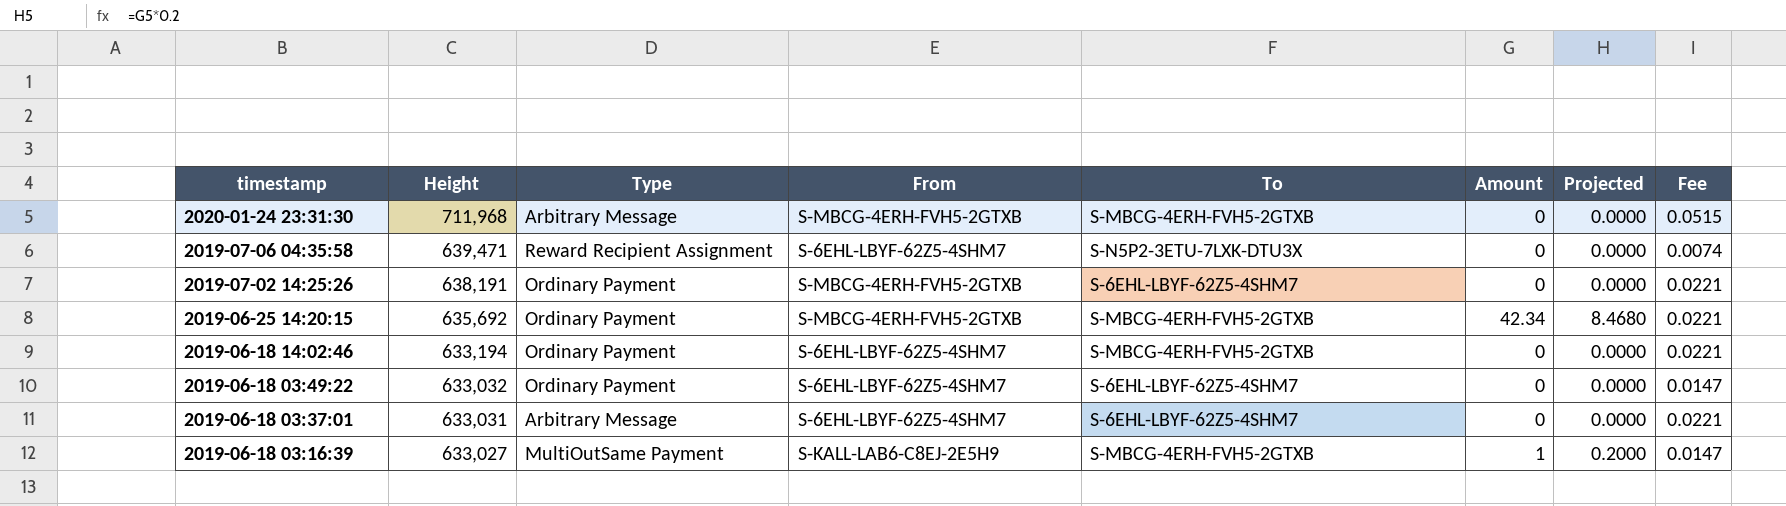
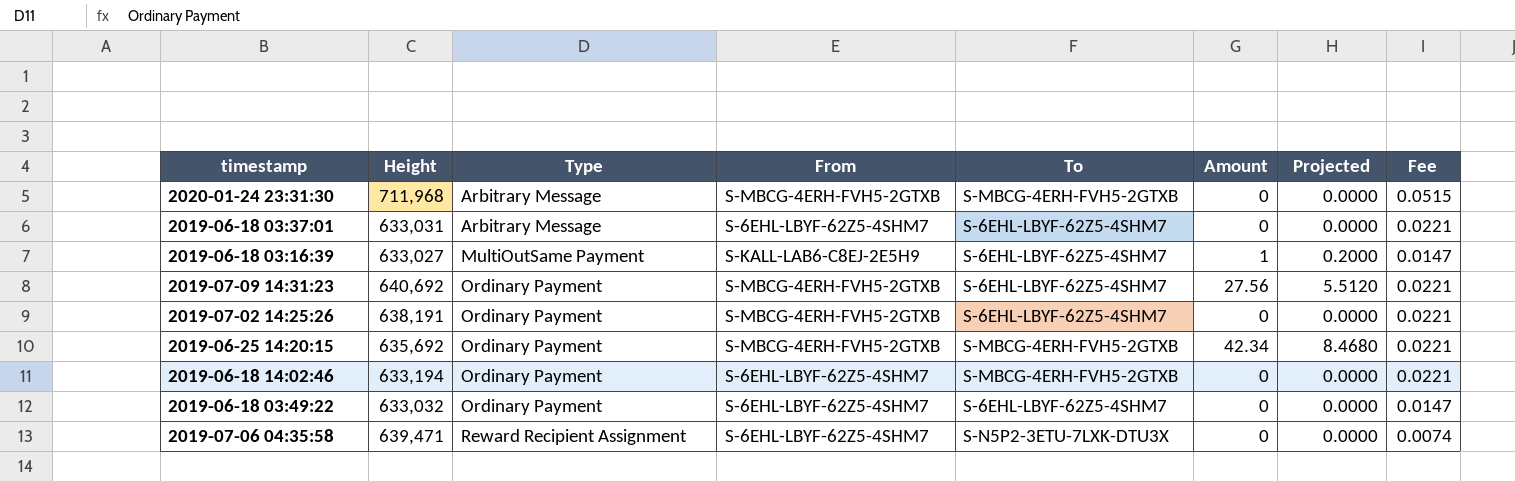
row order: timestamp descending -> Type ascending
2019-06-18 03:16:39 | To: S-MBCG-4ERH-FVH5-2GTXB -> S-6EHL-LBYF-62Z5-4SHM7
row 2019-07-09 14:31:23: none -> 640,692 | Ordinary Payment | S-MBCG-4ERH-FVH5-2GTXB | S-6EHL-LBYF-62Z5-4SHM7 | 27.56 | 5.5120 | 0.0221

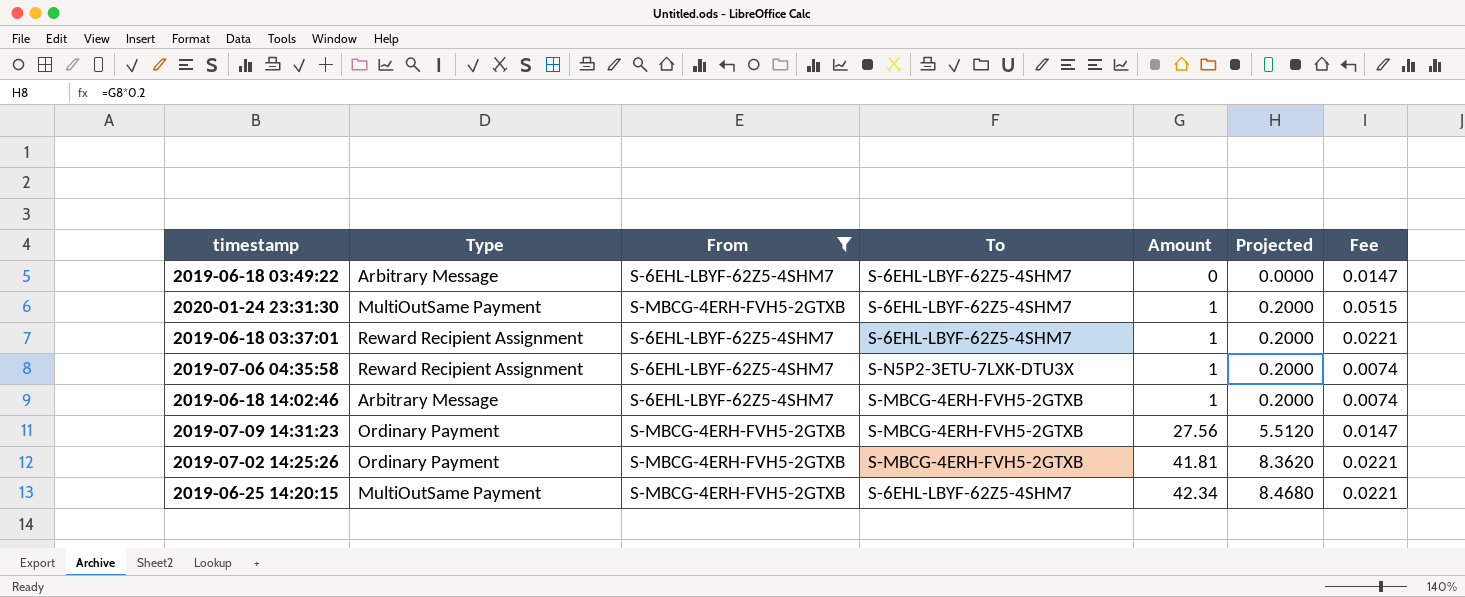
filter: none -> From != S-KALL-LAB6-C8EJ-2E5H9
row order: Type ascending -> Amount ascending
column Height | position: 2 -> none
2019-06-18 03:49:22 | Type: Ordinary Payment -> Arbitrary Message
2020-01-24 23:31:30 | Type: Arbitrary Message -> MultiOutSame Payment
2020-01-24 23:31:30 | To: S-MBCG-4ERH-FVH5-2GTXB -> S-6EHL-LBYF-62Z5-4SHM7
2020-01-24 23:31:30 | Amount: 0 -> 1
2020-01-24 23:31:30 | Projected: 0.0000 -> 0.2000
2019-06-18 03:37:01 | Type: Arbitrary Message -> Reward Recipient Assignment
2019-06-18 03:37:01 | Amount: 0 -> 1
2019-06-18 03:37:01 | Projected: 0.0000 -> 0.2000
2019-07-06 04:35:58 | Amount: 0 -> 1
2019-07-06 04:35:58 | Projected: 0.0000 -> 0.2000
2019-06-18 14:02:46 | Type: Ordinary Payment -> Arbitrary Message
2019-06-18 14:02:46 | Amount: 0 -> 1
2019-06-18 14:02:46 | Projected: 0.0000 -> 0.2000
2019-06-18 14:02:46 | Fee: 0.0221 -> 0.0074
2019-07-09 14:31:23 | To: S-6EHL-LBYF-62Z5-4SHM7 -> S-MBCG-4ERH-FVH5-2GTXB
2019-07-09 14:31:23 | Fee: 0.0221 -> 0.0147
2019-07-02 14:25:26 | To: S-6EHL-LBYF-62Z5-4SHM7 -> S-MBCG-4ERH-FVH5-2GTXB
2019-07-02 14:25:26 | Amount: 0 -> 41.81
2019-07-02 14:25:26 | Projected: 0.0000 -> 8.3620
2019-06-25 14:20:15 | Type: Ordinary Payment -> MultiOutSame Payment
2019-06-25 14:20:15 | To: S-MBCG-4ERH-FVH5-2GTXB -> S-6EHL-LBYF-62Z5-4SHM7

